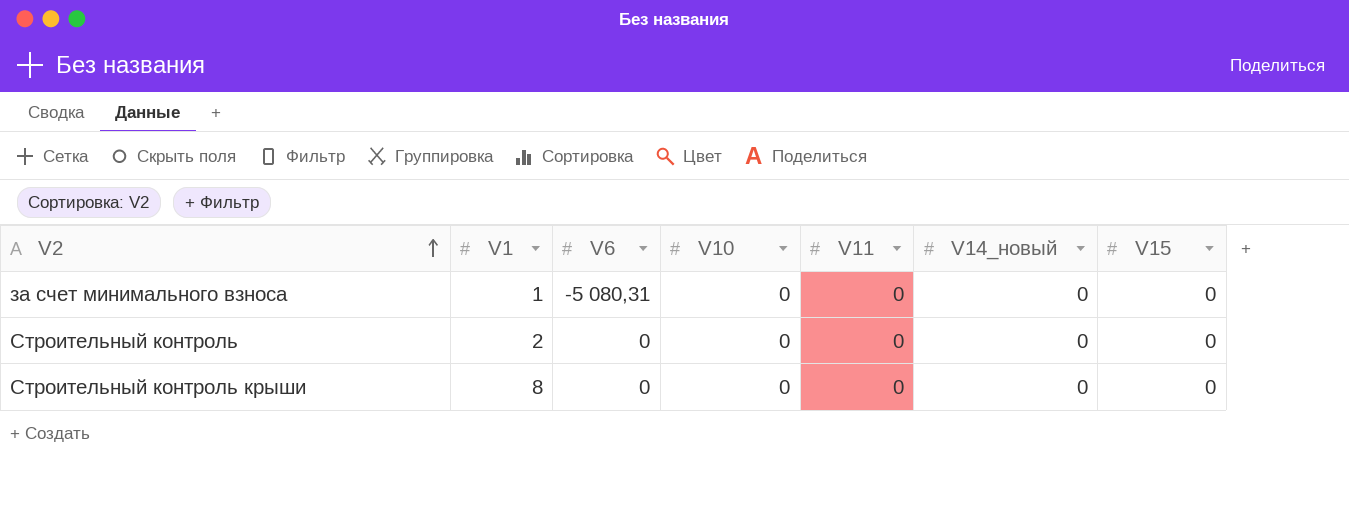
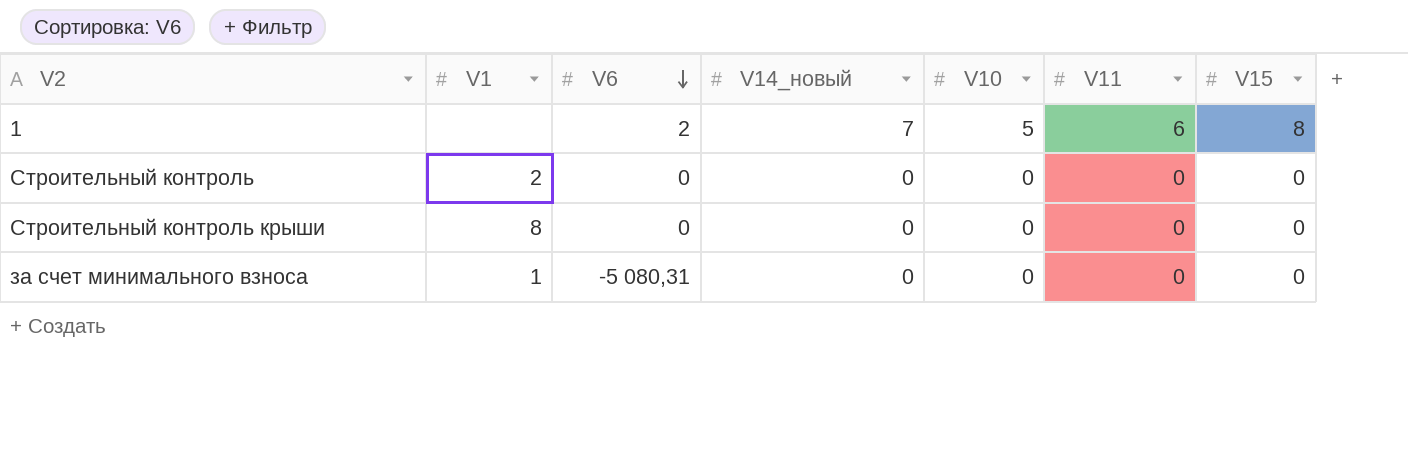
row order: V2 ascending -> V6 descending
column V14_новый | position: 6 -> 4
row 1: none -> none | 2 | 7 | 5 | 6 | 8

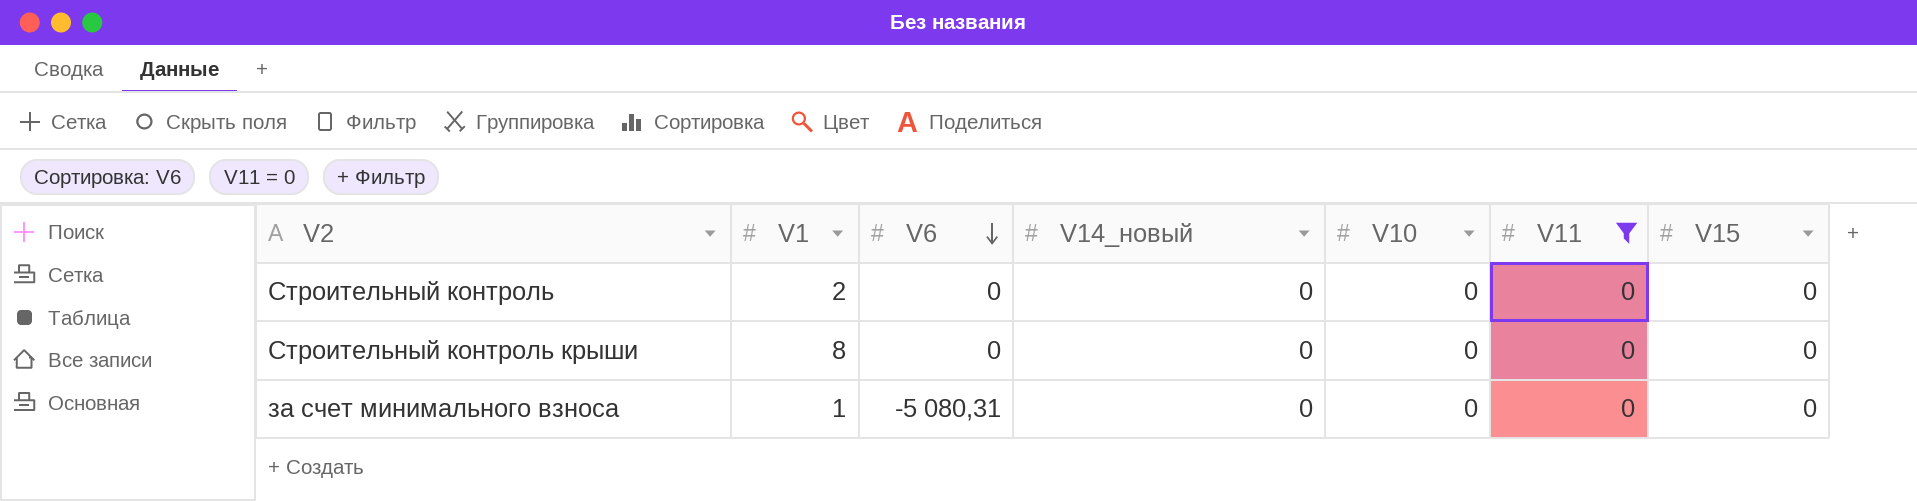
filter: none -> V11 = 0

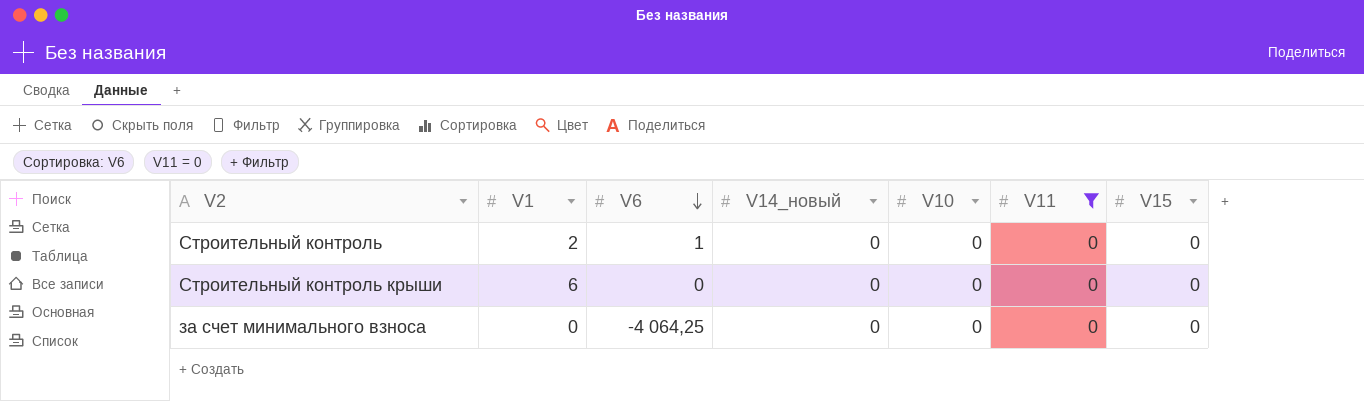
Строительный контроль | V6: 0 -> 1
Строительный контроль крыши | V1: 8 -> 6
за счет минимального взноса | V1: 1 -> 0
за счет минимального взноса | V6: -5 080,31 -> -4 064,25

